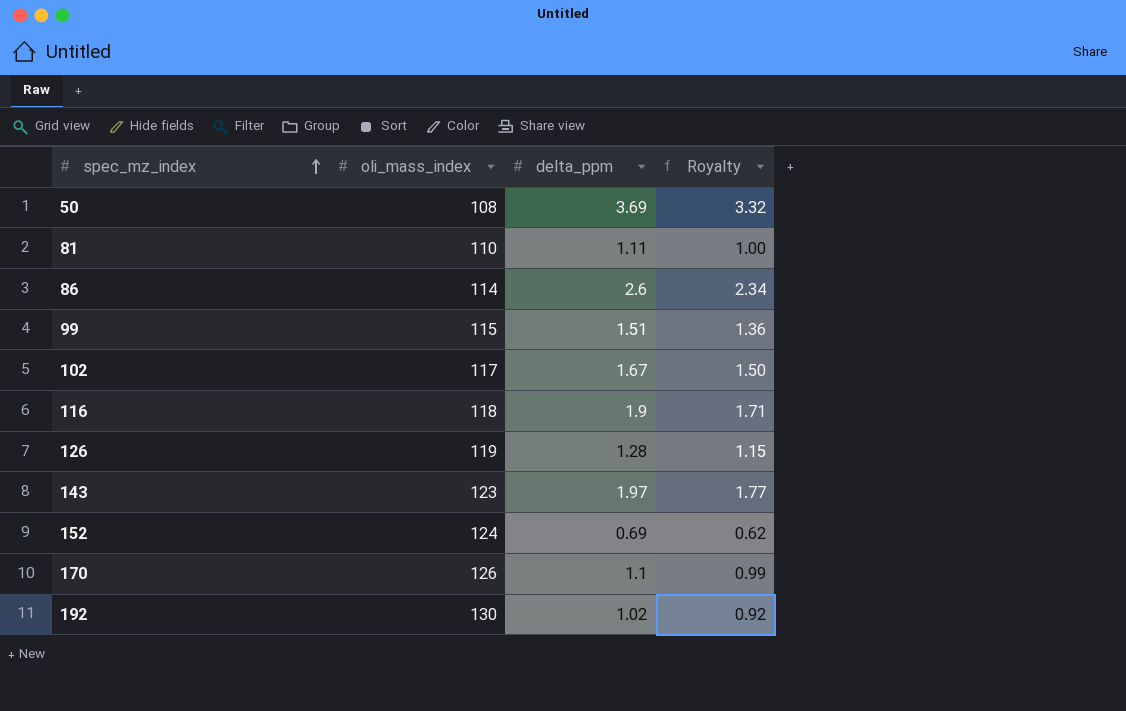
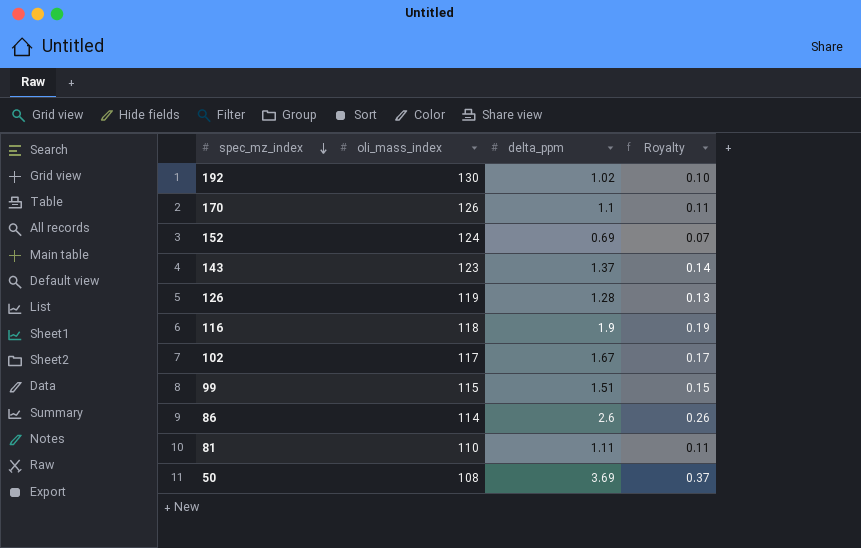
row order: spec_mz_index ascending -> spec_mz_index descending
column Royalty | formula: [delta_ppm] * 0.9 -> [delta_ppm] * 0.1
143 | delta_ppm: 1.97 -> 1.37

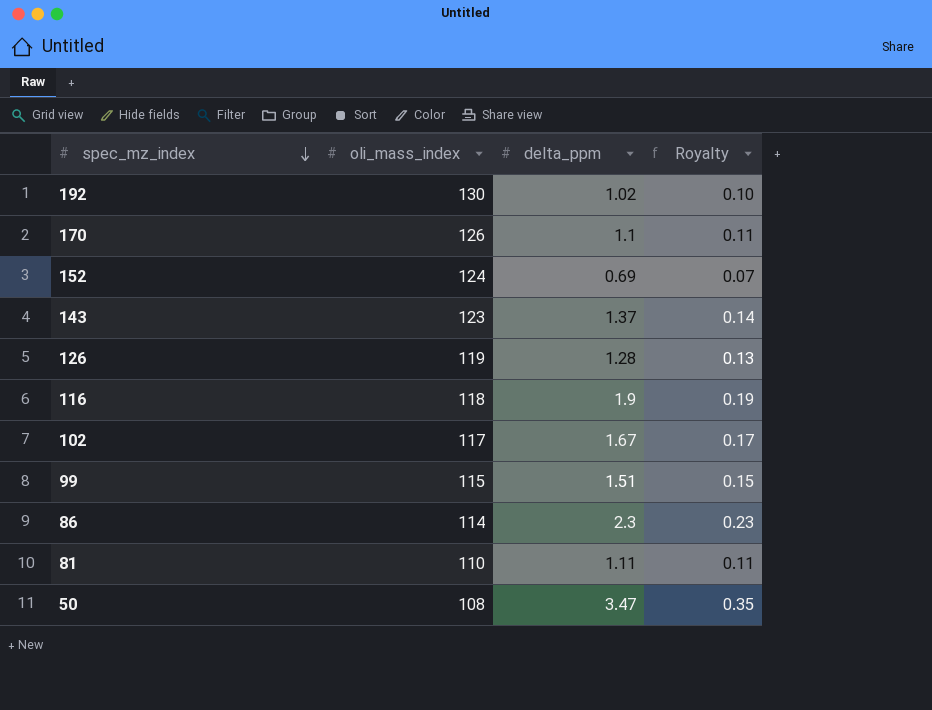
86 | delta_ppm: 2.6 -> 2.3
86 | Royalty: 0.26 -> 0.23
50 | delta_ppm: 3.69 -> 3.47
50 | Royalty: 0.37 -> 0.35

